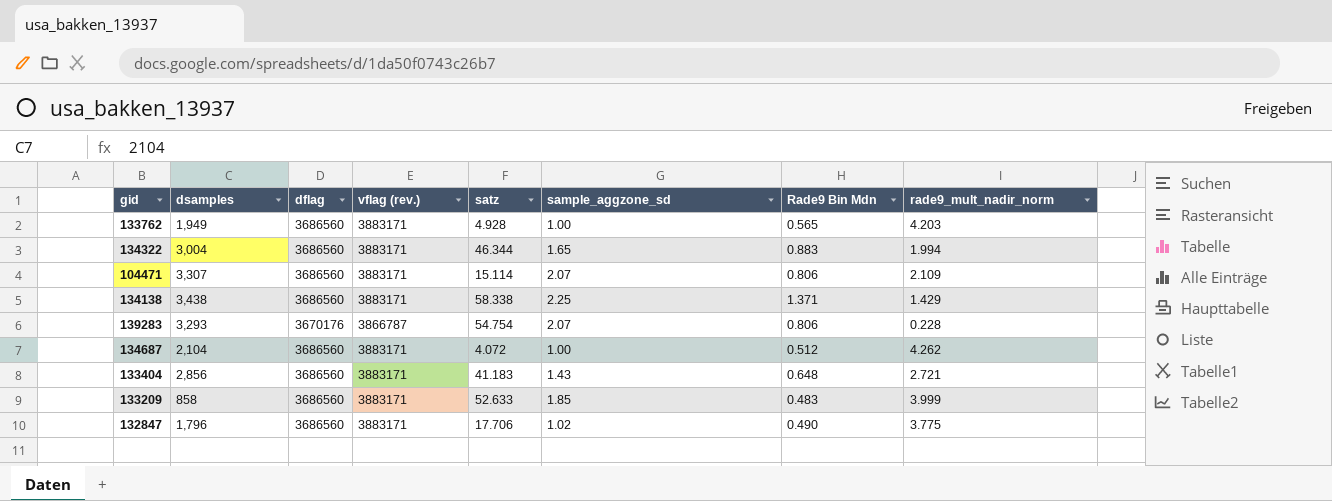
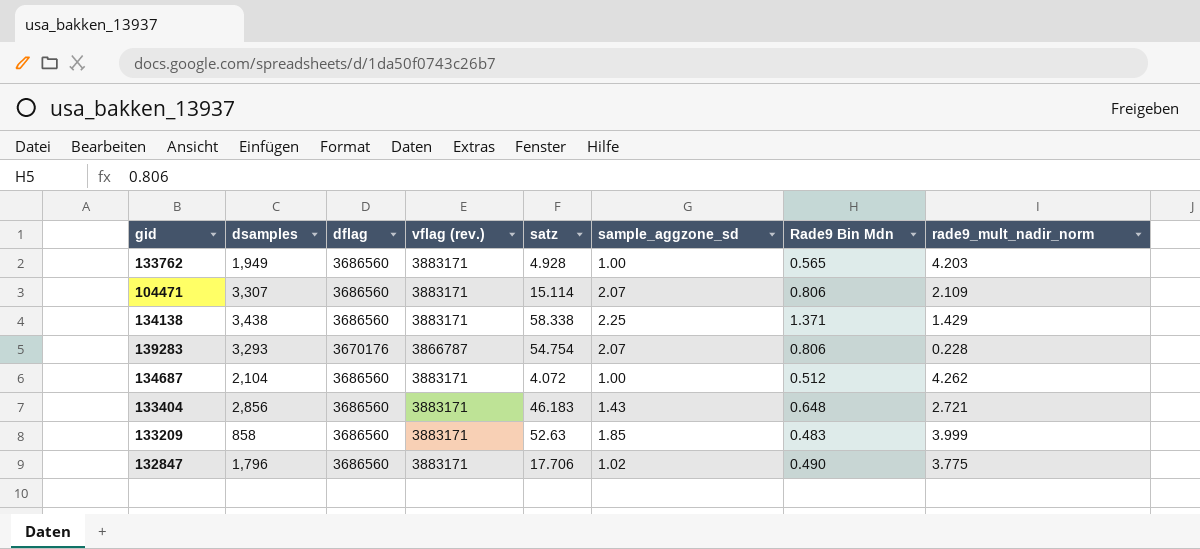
row 134322: 3,004 | 3686560 | 3883171 | 46.344 | 1.65 | 0.883 | 1.994 -> none
133404 | satz: 41.183 -> 46.183
133209 | satz: 52.633 -> 52.63

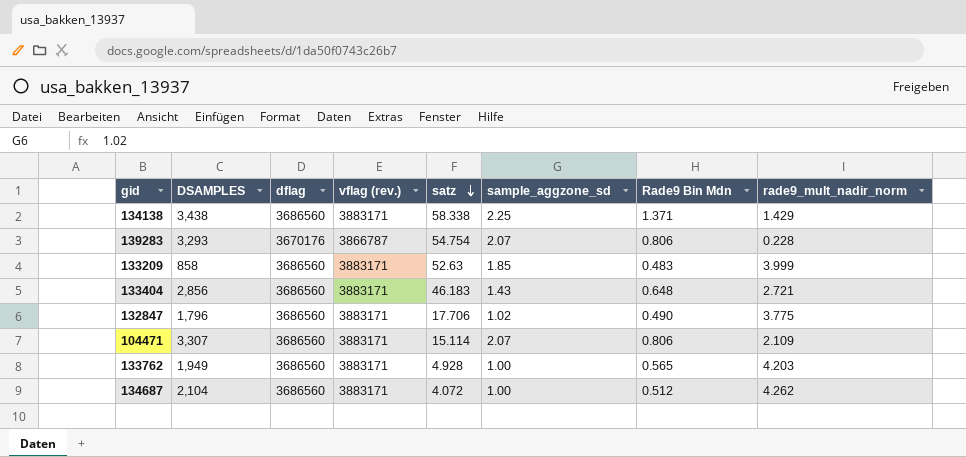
row order: none -> satz descending
column name: dsamples -> DSAMPLES

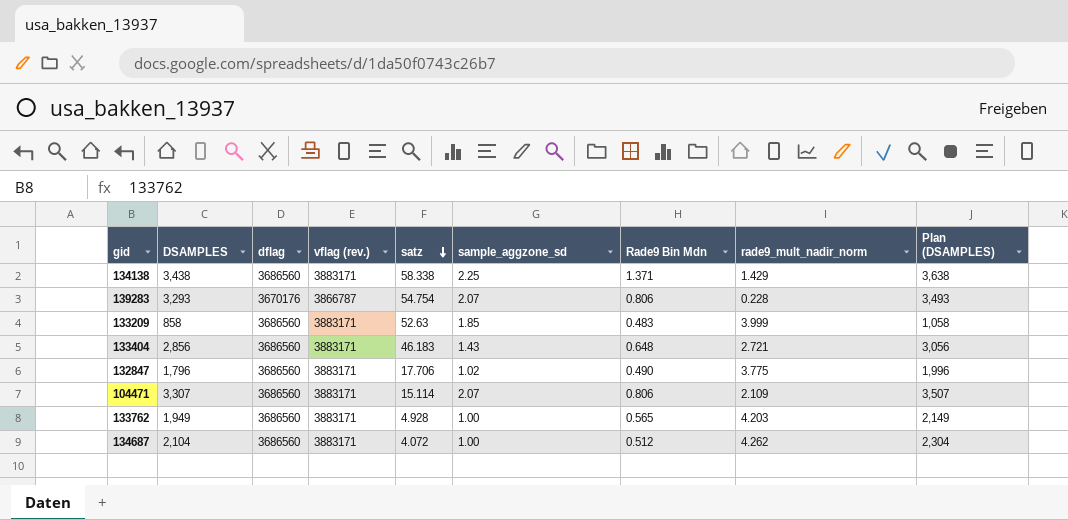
column Plan (DSAMPLES) | formula: none -> [DSAMPLES] + 200

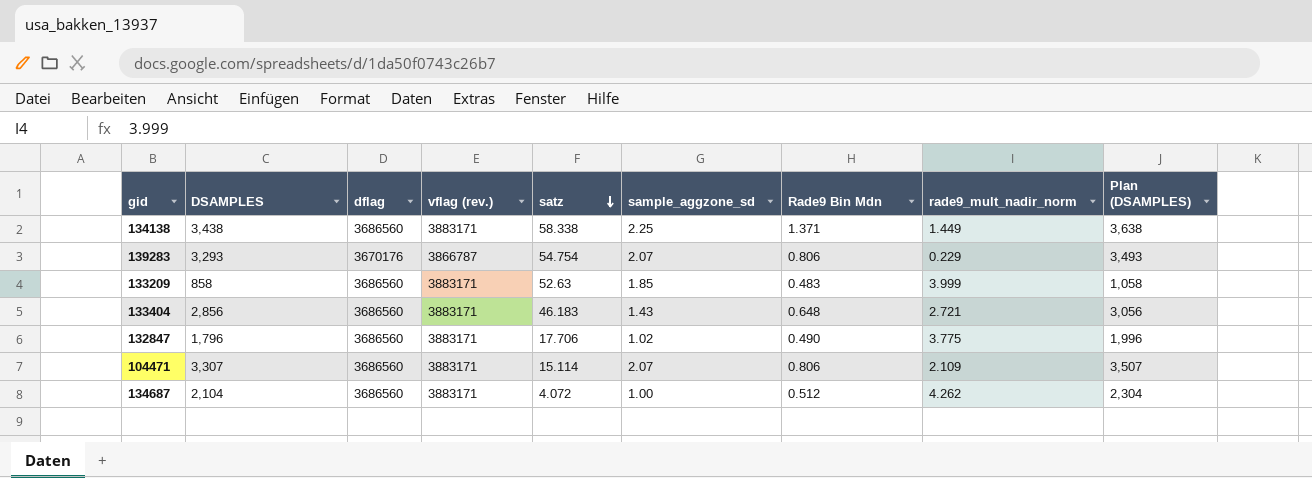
row 133762: 1,949 | 3686560 | 3883171 | 4.928 | 1.00 | 0.565 | 4.203 | 2,149 -> none
134138 | rade9_mult_nadir_norm: 1.429 -> 1.449
139283 | rade9_mult_nadir_norm: 0.228 -> 0.229

